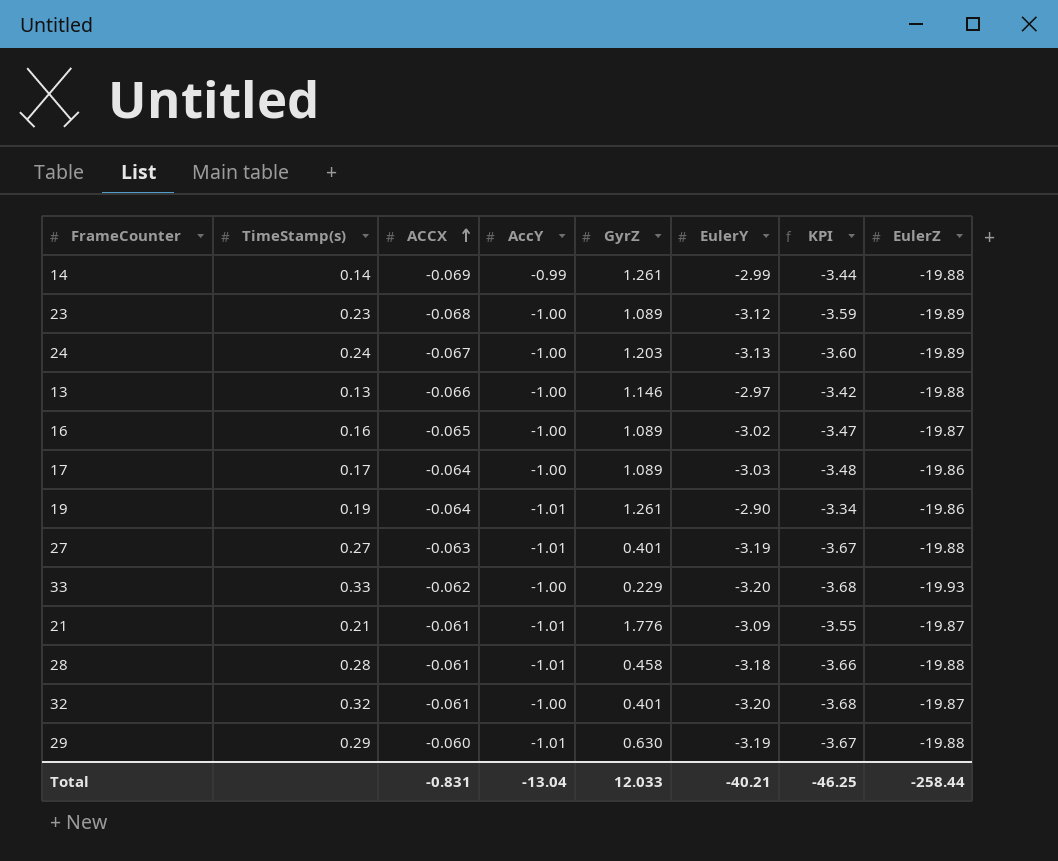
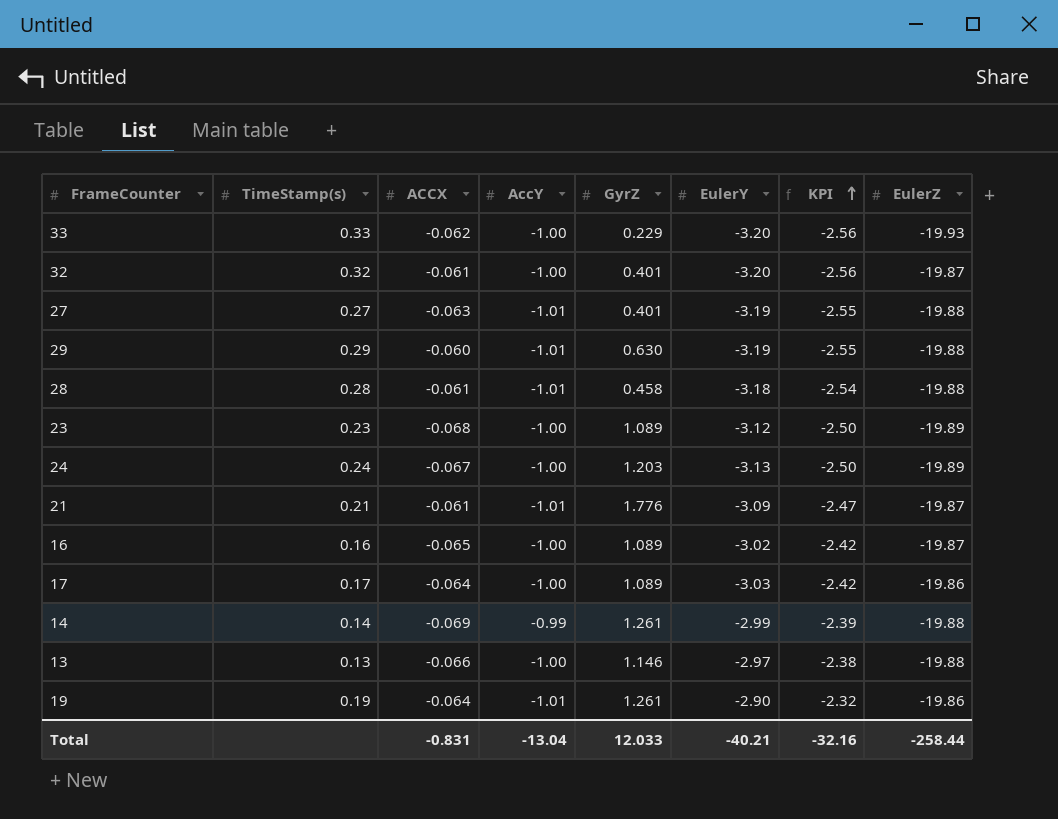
row order: ACCX ascending -> KPI ascending
column KPI | formula: [EulerY] * 1.15 -> [EulerY] * 0.8
Total | KPI: -46.25 -> -32.16

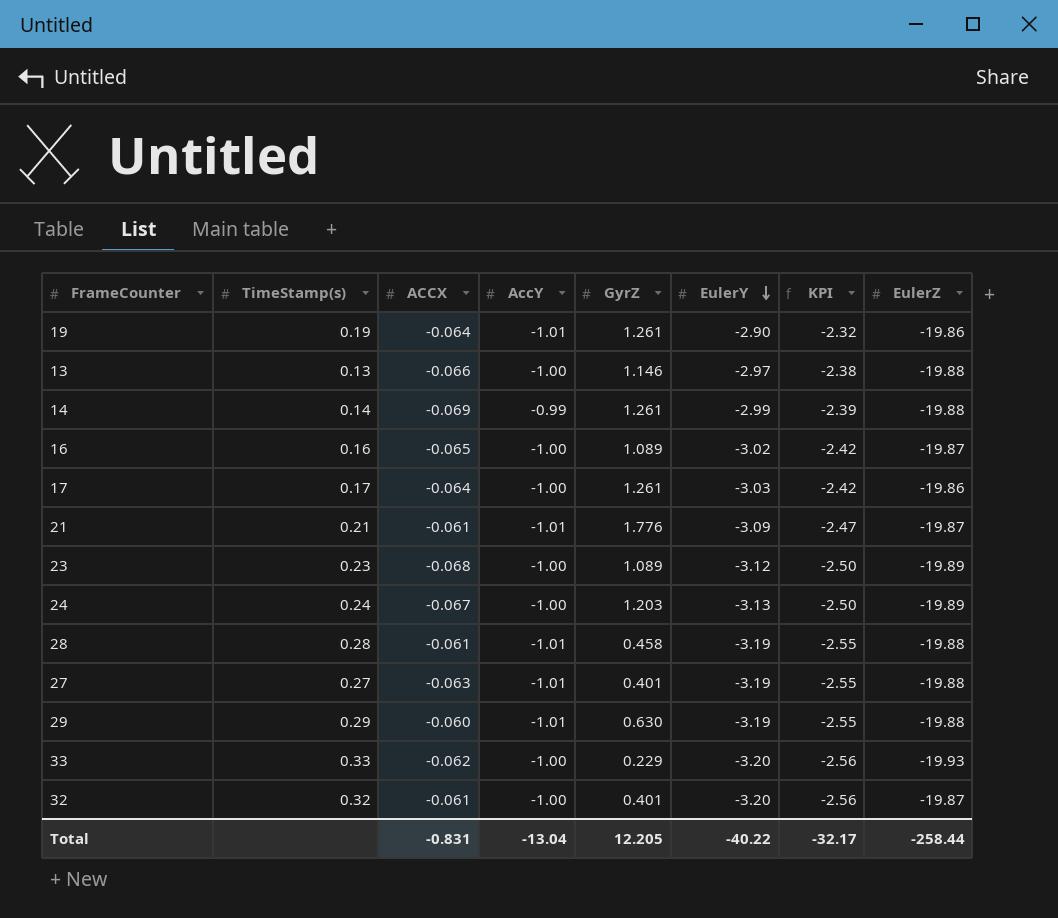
row order: KPI ascending -> EulerY descending
17 | GyrZ: 1.089 -> 1.261
28 | EulerY: -3.18 -> -3.19
28 | KPI: -2.54 -> -2.55
Total | GyrZ: 12.033 -> 12.205
Total | EulerY: -40.21 -> -40.22
Total | KPI: -32.16 -> -32.17

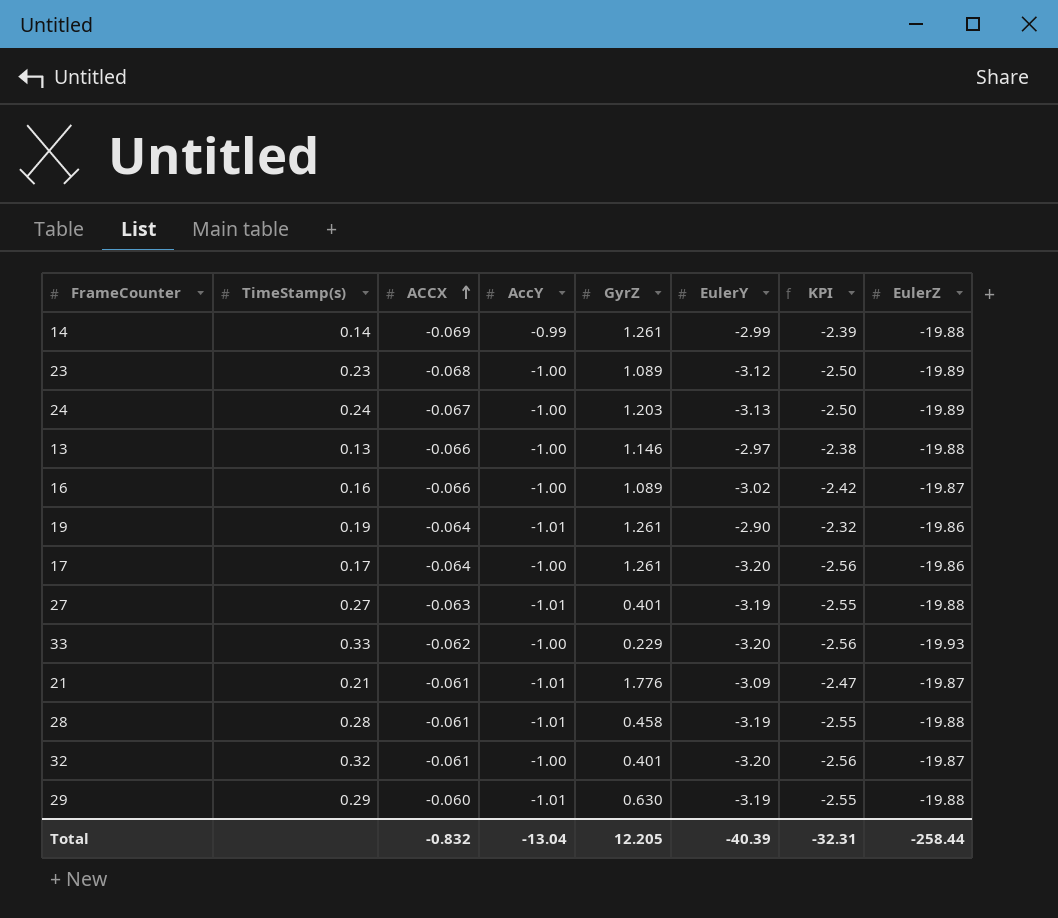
row order: EulerY descending -> ACCX ascending
16 | ACCX: -0.065 -> -0.066
17 | EulerY: -3.03 -> -3.20
17 | KPI: -2.42 -> -2.56
Total | ACCX: -0.831 -> -0.832
Total | EulerY: -40.22 -> -40.39
Total | KPI: -32.17 -> -32.31

